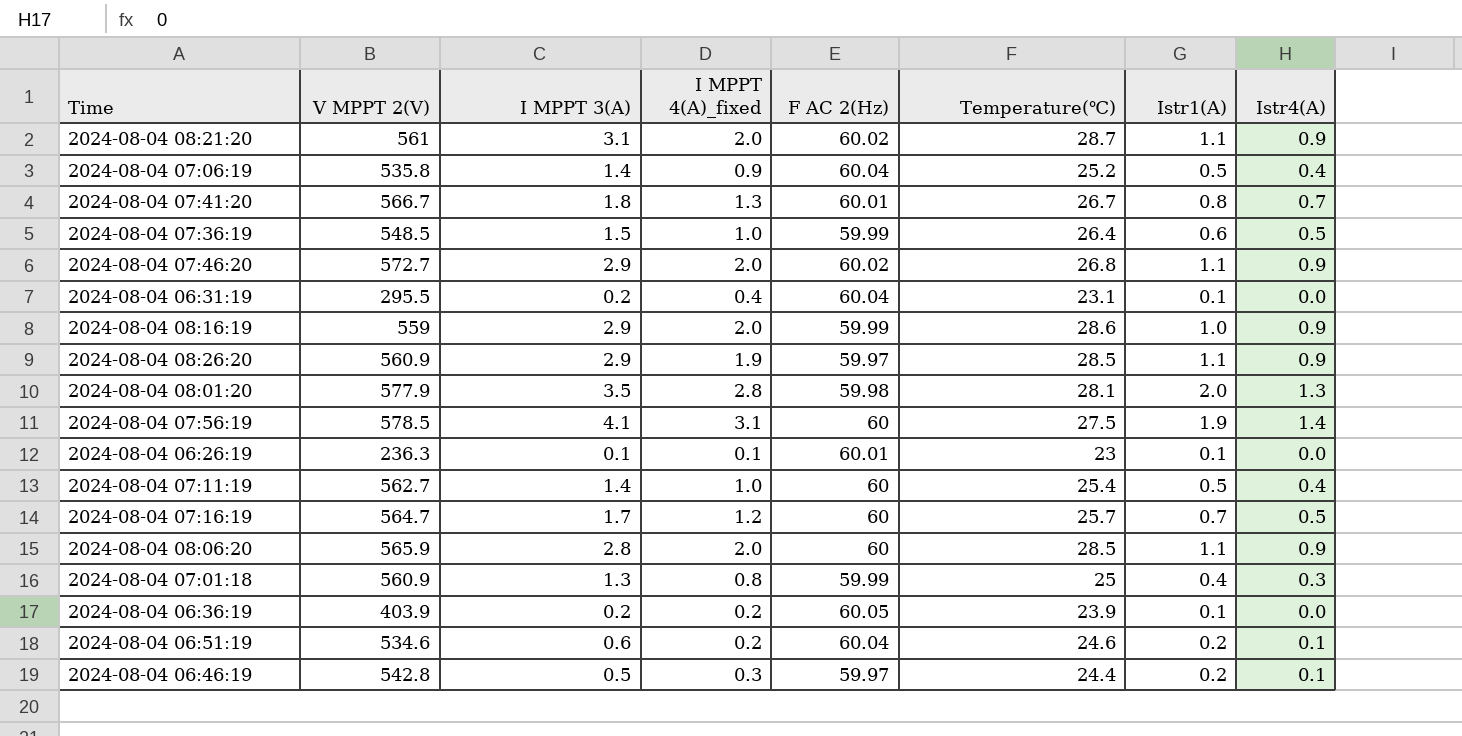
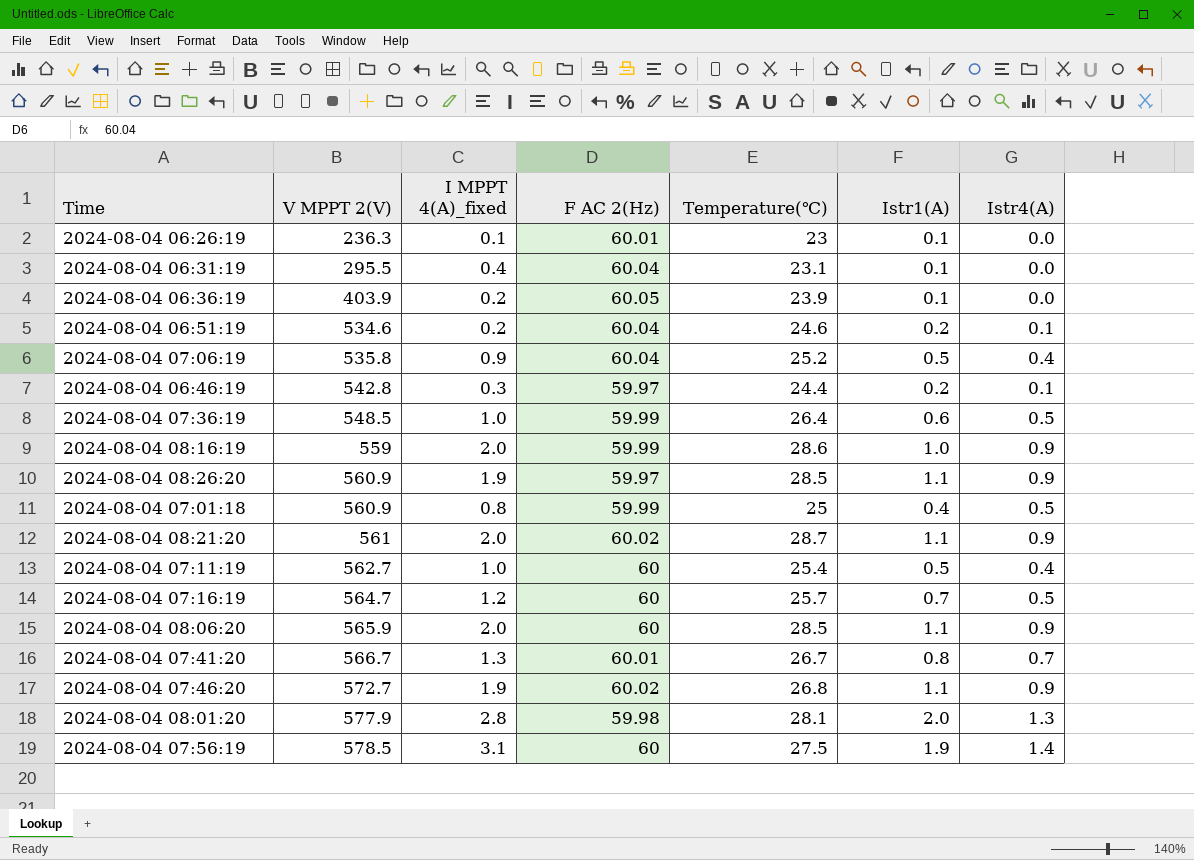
row order: none -> V MPPT 2(V) ascending
column I MPPT 3(A) | position: 3 -> none
2024-08-04 07:01:18 | Istr4(A): 0.3 -> 0.5
2024-08-04 07:46:20 | I MPPT 4(A)_fixed: 2.0 -> 1.9

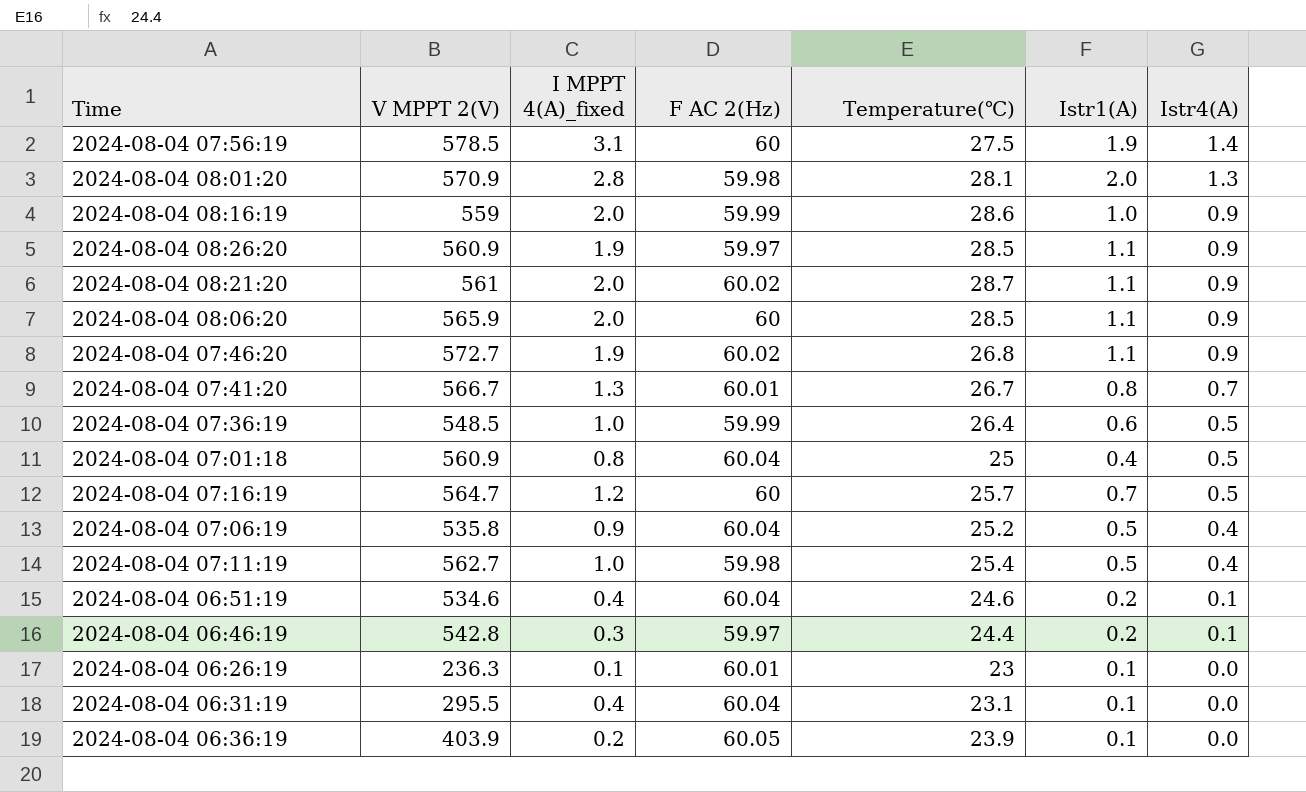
row order: V MPPT 2(V) ascending -> Istr4(A) descending
2024-08-04 08:01:20 | V MPPT 2(V): 577.9 -> 570.9
2024-08-04 07:01:18 | F AC 2(Hz): 59.99 -> 60.04
2024-08-04 07:11:19 | F AC 2(Hz): 60 -> 59.98
2024-08-04 06:51:19 | I MPPT 4(A)_fixed: 0.2 -> 0.4

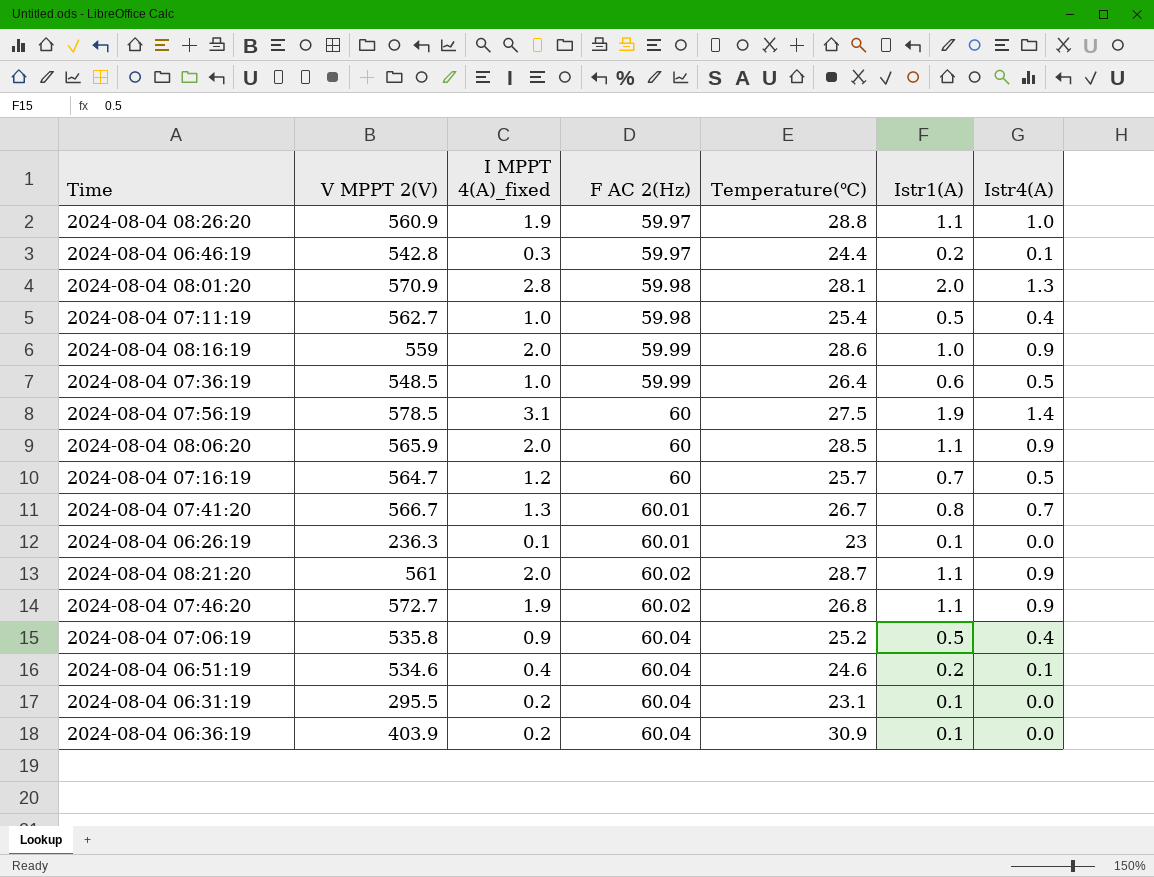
row order: Istr4(A) descending -> F AC 2(Hz) ascending
row 2024-08-04 07:01:18: 560.9 | 0.8 | 60.04 | 25 | 0.4 | 0.5 -> none
2024-08-04 08:26:20 | Temperature(℃): 28.5 -> 28.8
2024-08-04 08:26:20 | Istr4(A): 0.9 -> 1.0
2024-08-04 06:31:19 | I MPPT 4(A)_fixed: 0.4 -> 0.2
2024-08-04 06:36:19 | F AC 2(Hz): 60.05 -> 60.04
2024-08-04 06:36:19 | Temperature(℃): 23.9 -> 30.9

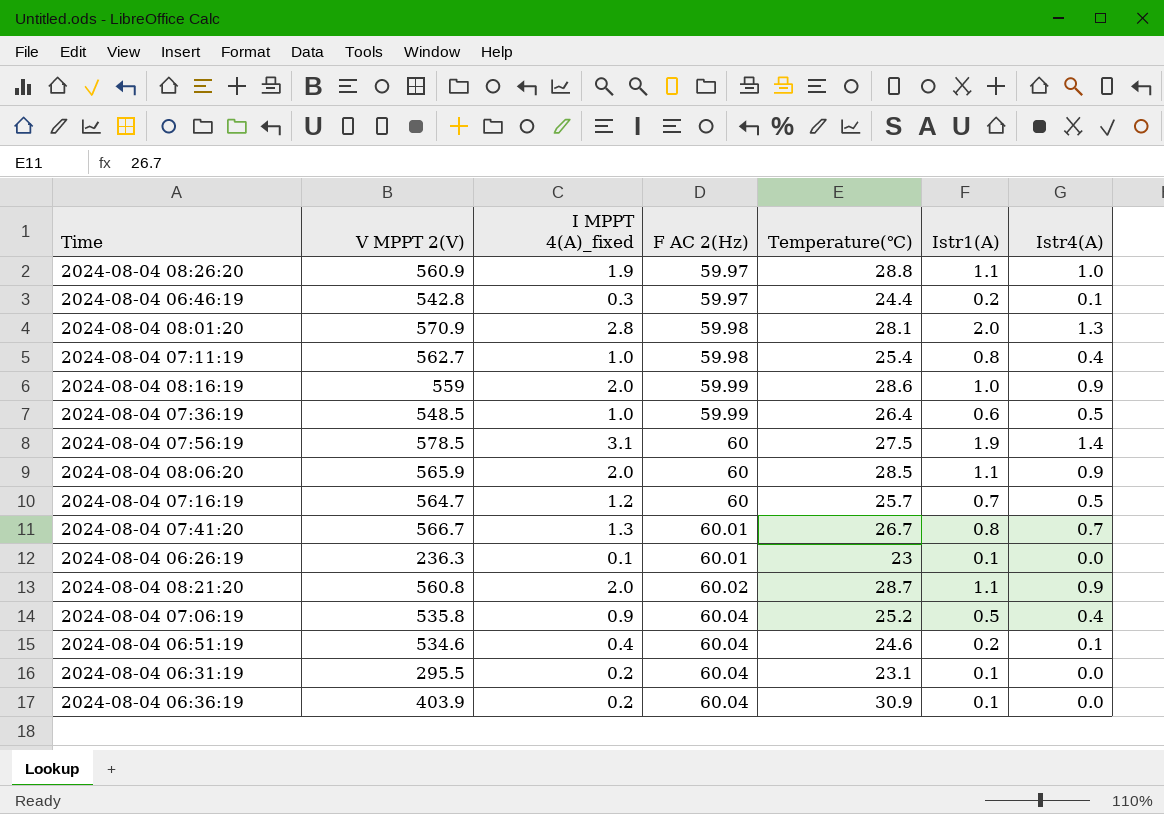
row 2024-08-04 07:46:20: 572.7 | 1.9 | 60.02 | 26.8 | 1.1 | 0.9 -> none
2024-08-04 07:11:19 | Istr1(A): 0.5 -> 0.8
2024-08-04 08:21:20 | V MPPT 2(V): 561 -> 560.8

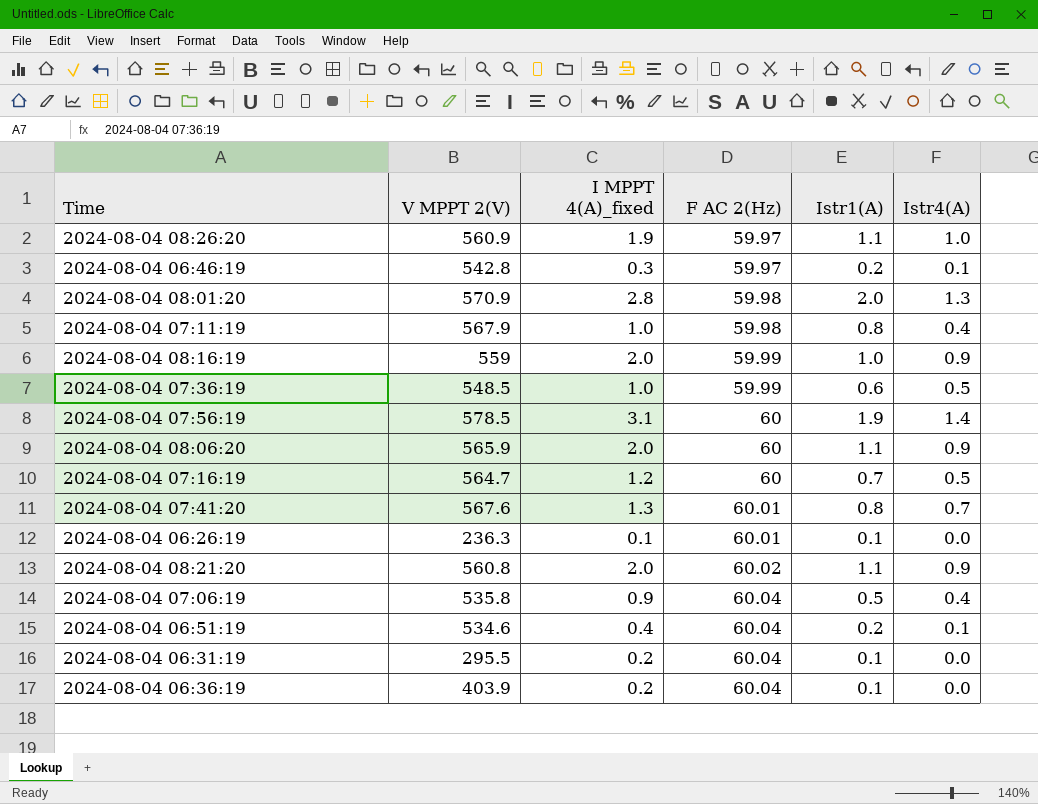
column Temperature(℃) | position: 5 -> none
2024-08-04 07:11:19 | V MPPT 2(V): 562.7 -> 567.9
2024-08-04 07:41:20 | V MPPT 2(V): 566.7 -> 567.6

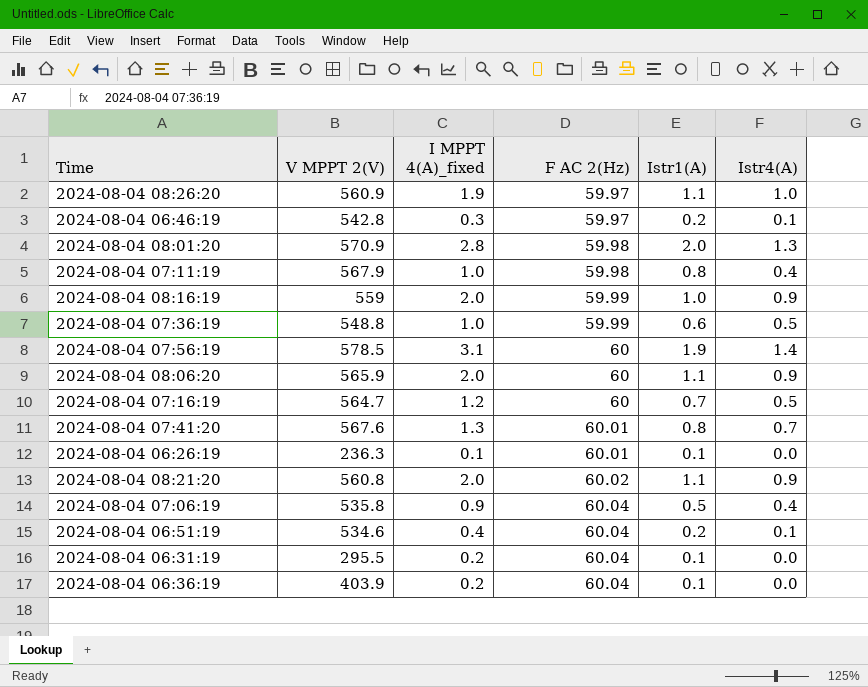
2024-08-04 07:36:19 | V MPPT 2(V): 548.5 -> 548.8

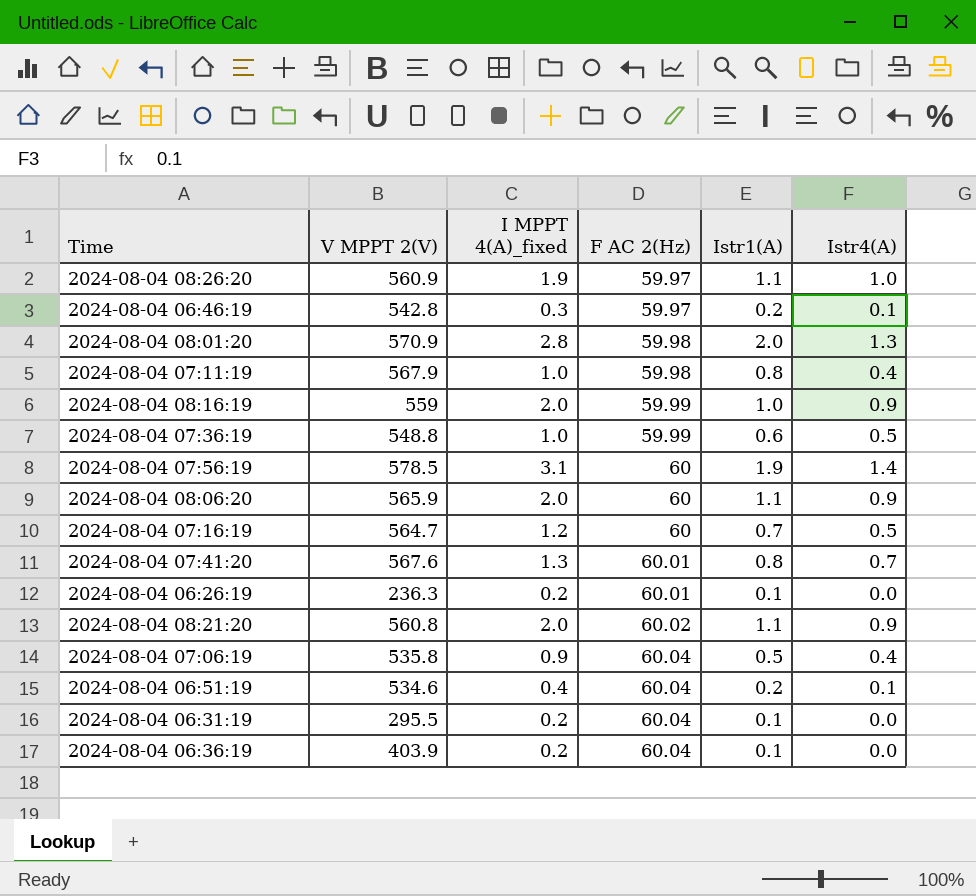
2024-08-04 06:26:19 | I MPPT 4(A)_fixed: 0.1 -> 0.2

